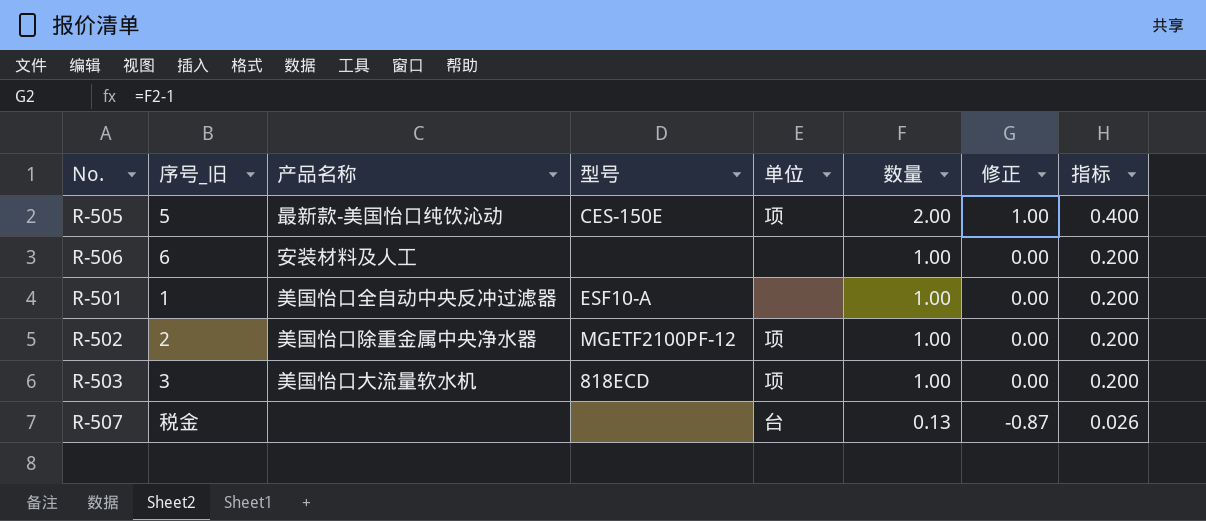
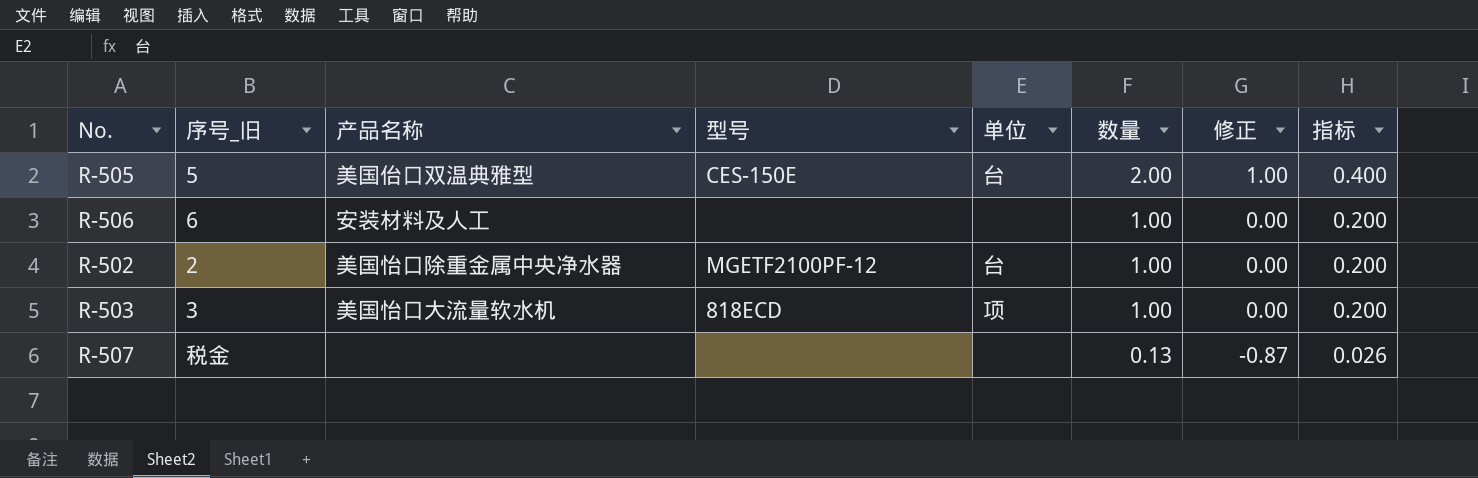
row R-501: 1 | 美国怡口全自动中央反冲过滤器 | ESF10-A | none | 1.00 | 0.00 | 0.200 -> none
R-505 | 产品名称: 最新款-美国怡口纯饮沁动 -> 美国佁口双温典雅型
R-505 | 单位: 项 -> 台
R-502 | 单位: 项 -> 台
R-507 | 单位: 台 -> none

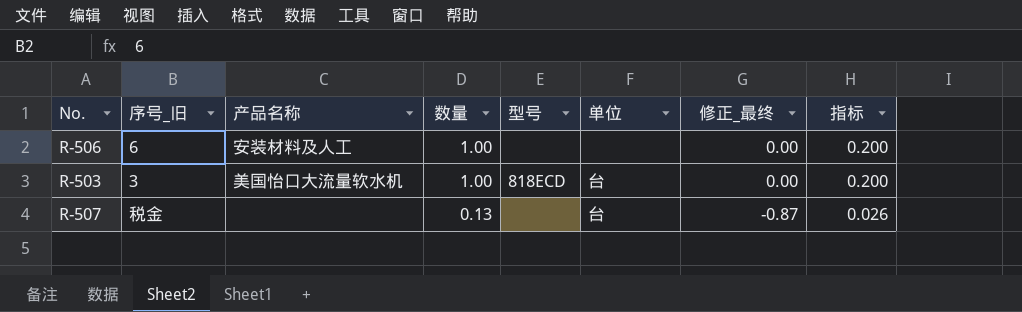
column 数量 | position: 6 -> 4
column name: 修正 -> 修正_最终
row R-505: 5 | 美国佁口双温典雅型 | CES-150E | 台 | 2.00 | 1.00 | 0.400 -> none
row R-502: 2 | 美国怡口除重金属中央净水器 | MGETF2100PF-12 | 台 | 1.00 | 0.00 | 0.200 -> none
R-503 | 单位: 项 -> 台
R-507 | 单位: none -> 台

